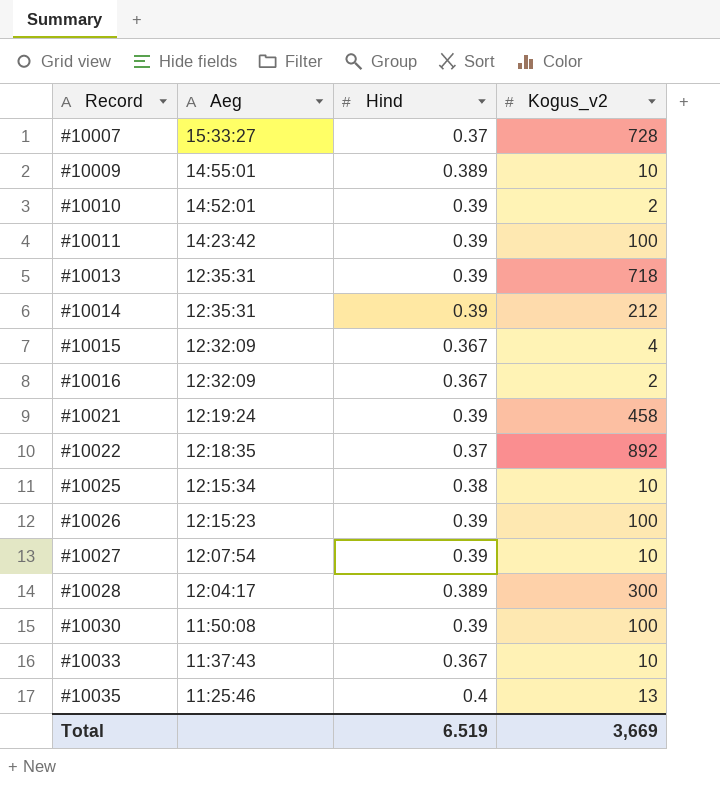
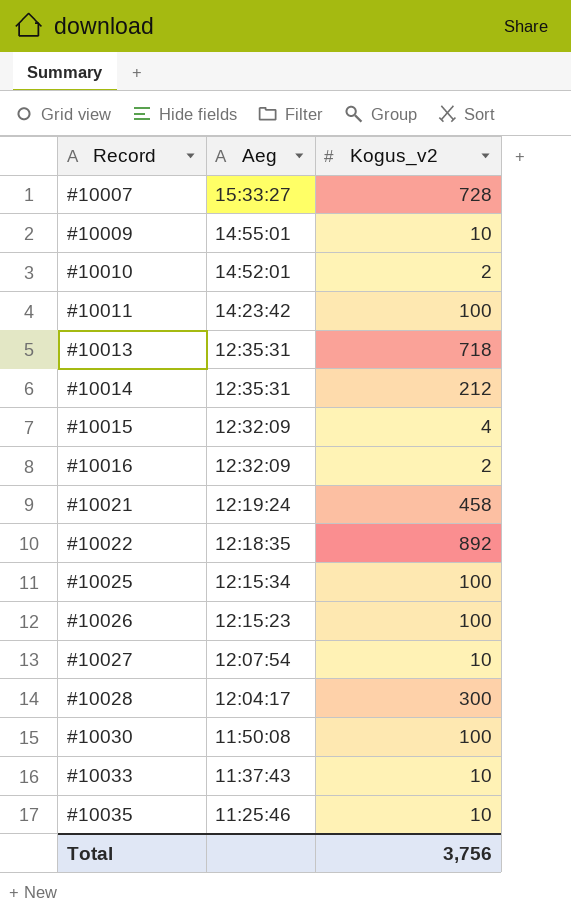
column Hind | position: 3 -> none
#10025 | Kogus_v2: 10 -> 100
#10035 | Kogus_v2: 13 -> 10
Total | Kogus_v2: 3,669 -> 3,756

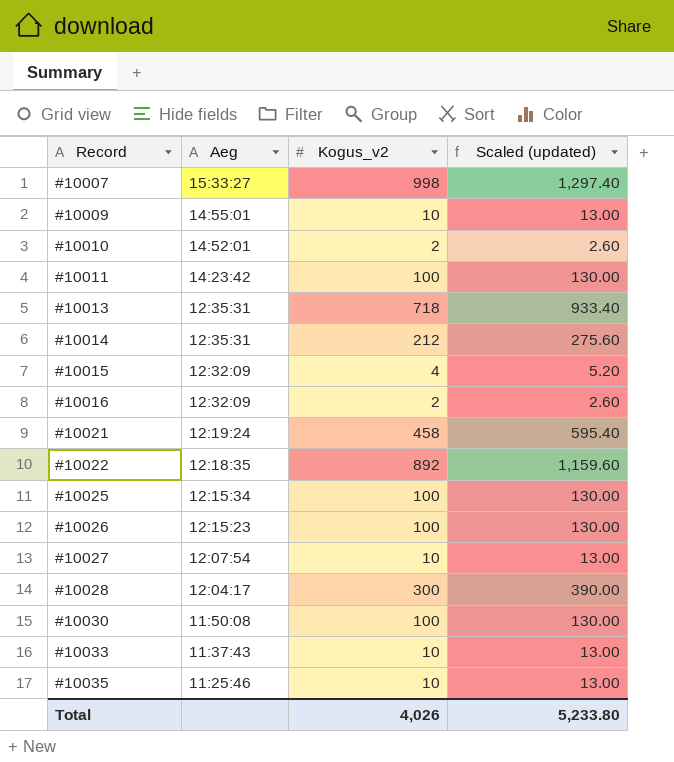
column Scaled (updated) | formula: none -> [Kogus_v2] * 1.3
#10007 | Kogus_v2: 728 -> 998
Total | Kogus_v2: 3,756 -> 4,026

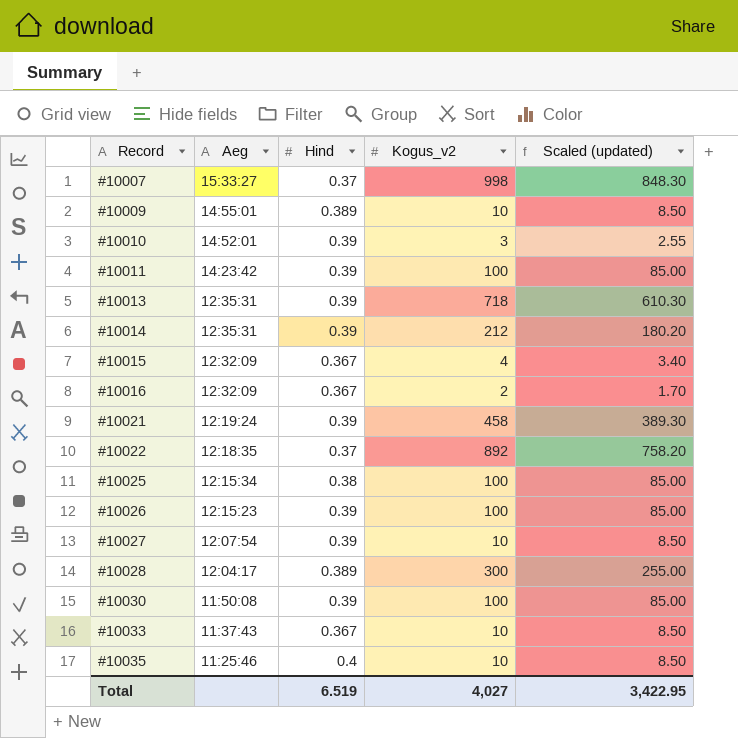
column Hind | position: none -> 3
column Scaled (updated) | formula: [Kogus_v2] * 1.3 -> [Kogus_v2] * 0.85
#10010 | Kogus_v2: 2 -> 3
Total | Kogus_v2: 4,026 -> 4,027
Total | Scaled (updated): 5,233.80 -> 3,422.95

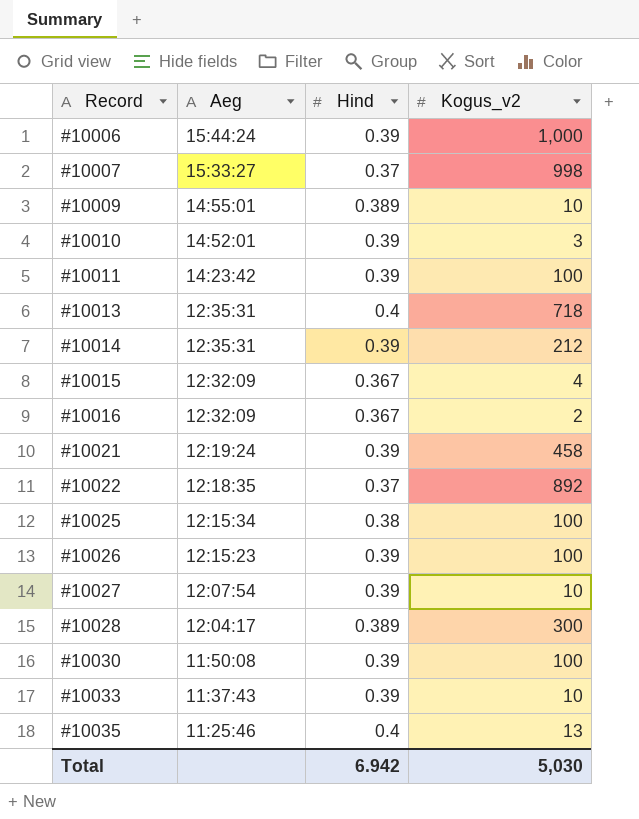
column Scaled (updated) | formula: [Kogus_v2] * 0.85 -> none
row #10006: none -> 15:44:24 | 0.39 | 1,000
#10013 | Hind: 0.39 -> 0.4
#10033 | Hind: 0.367 -> 0.39
#10035 | Kogus_v2: 10 -> 13
Total | Hind: 6.519 -> 6.942
Total | Kogus_v2: 4,027 -> 5,030

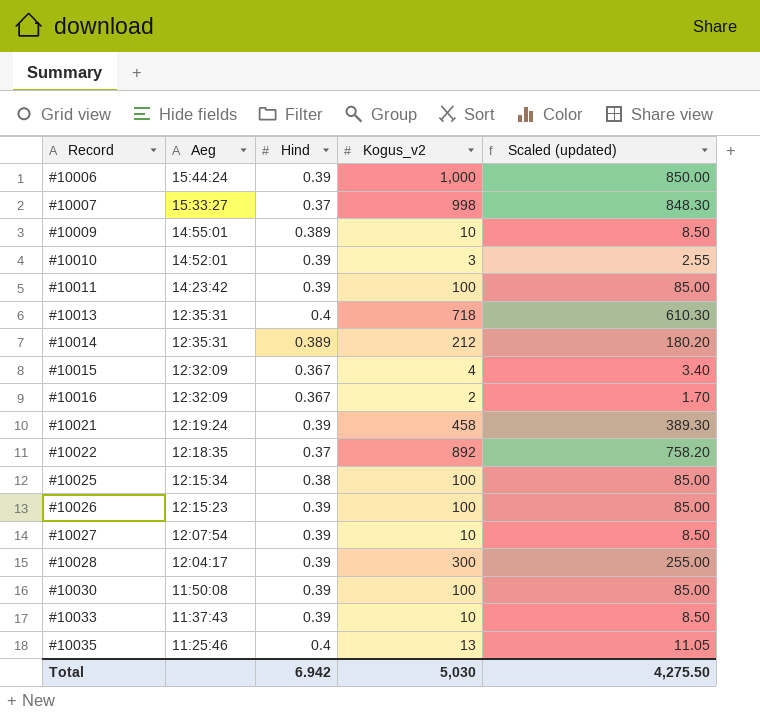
column Scaled (updated) | formula: none -> [Kogus_v2] * 0.85
#10014 | Hind: 0.39 -> 0.389
#10028 | Hind: 0.389 -> 0.39

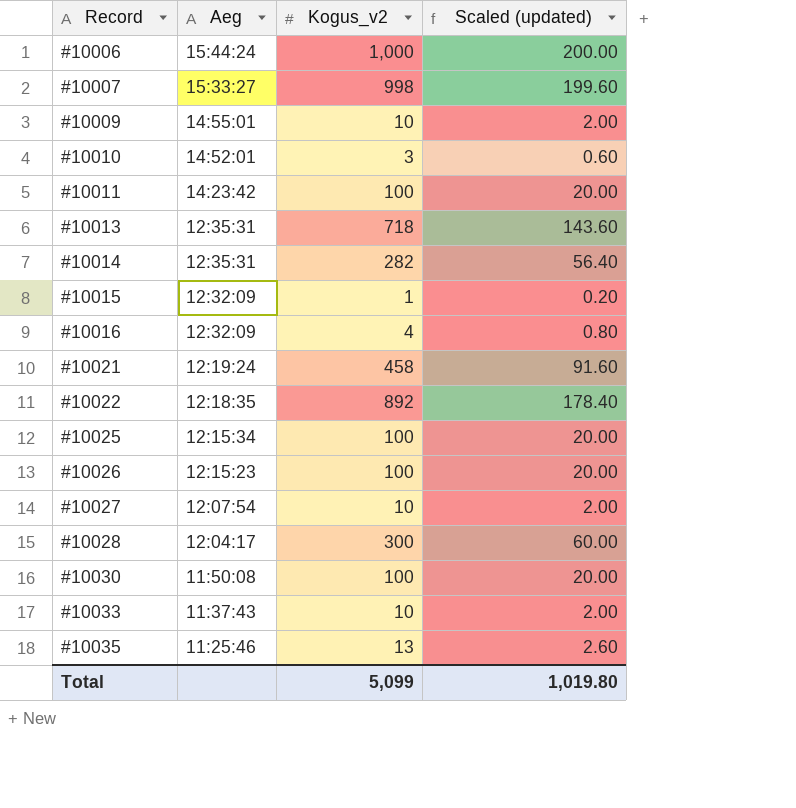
column Hind | position: 3 -> none
column Scaled (updated) | formula: [Kogus_v2] * 0.85 -> [Kogus_v2] * 0.2
#10014 | Kogus_v2: 212 -> 282
#10015 | Kogus_v2: 4 -> 1
#10016 | Kogus_v2: 2 -> 4
Total | Kogus_v2: 5,030 -> 5,099
Total | Scaled (updated): 4,275.50 -> 1,019.80

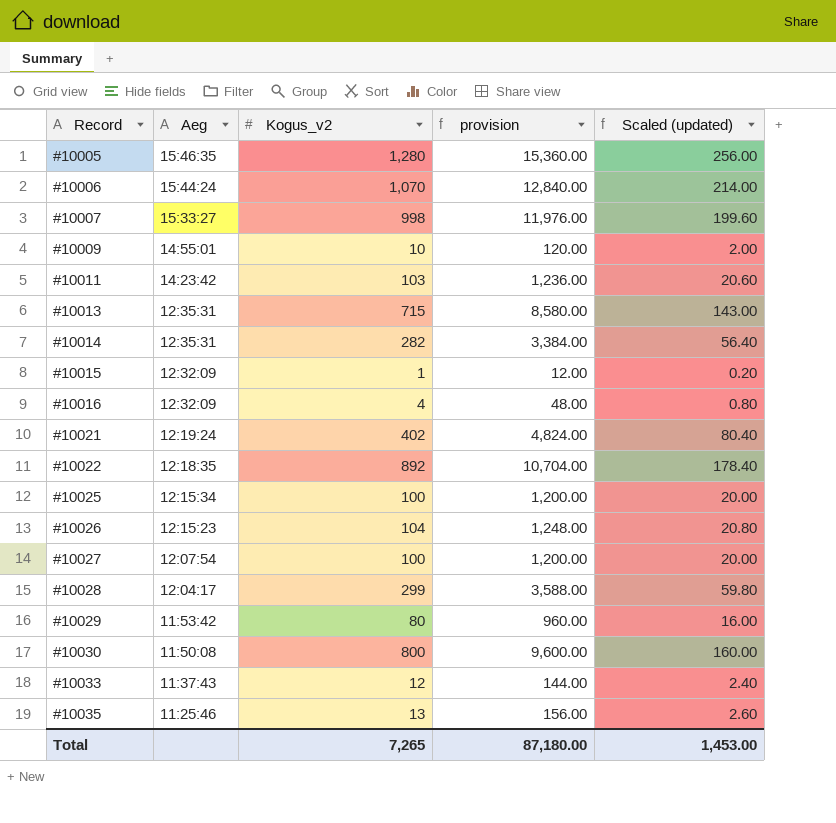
column provision | formula: none -> [Kogus_v2] * 12
row #10010: 14:52:01 | 3 | 0.60 -> none
row #10005: none -> 15:46:35 | 1,280 | 15,360.00 | 256.00
#10006 | Kogus_v2: 1,000 -> 1,070
#10006 | Scaled (updated): 200.00 -> 214.00
#10011 | Kogus_v2: 100 -> 103
#10011 | Scaled (updated): 20.00 -> 20.60
#10013 | Kogus_v2: 718 -> 715
#10013 | Scaled (updated): 143.60 -> 143.00
#10021 | Kogus_v2: 458 -> 402
#10021 | Scaled (updated): 91.60 -> 80.40
#10026 | Kogus_v2: 100 -> 104
#10026 | Scaled (updated): 20.00 -> 20.80
#10027 | Kogus_v2: 10 -> 100
#10027 | Scaled (updated): 2.00 -> 20.00
#10028 | Kogus_v2: 300 -> 299
#10028 | Scaled (updated): 60.00 -> 59.80
row #10029: none -> 11:53:42 | 80 | 960.00 | 16.00
#10030 | Kogus_v2: 100 -> 800
#10030 | Scaled (updated): 20.00 -> 160.00
#10033 | Kogus_v2: 10 -> 12
#10033 | Scaled (updated): 2.00 -> 2.40
Total | Kogus_v2: 5,099 -> 7,265
Total | Scaled (updated): 1,019.80 -> 1,453.00

